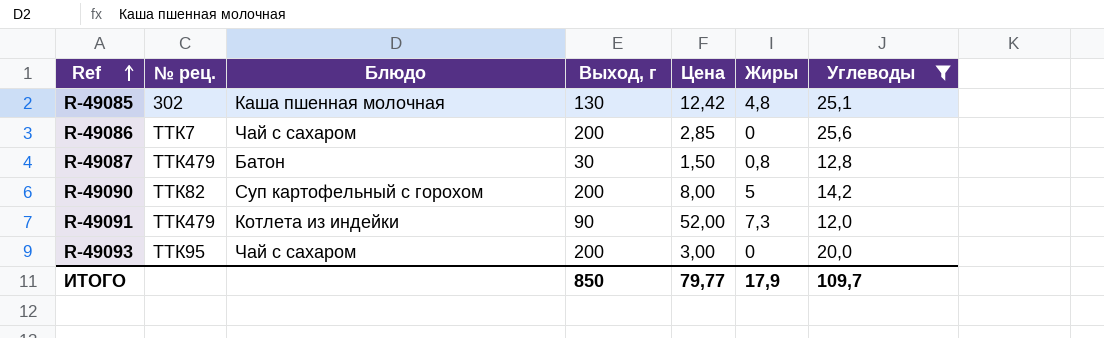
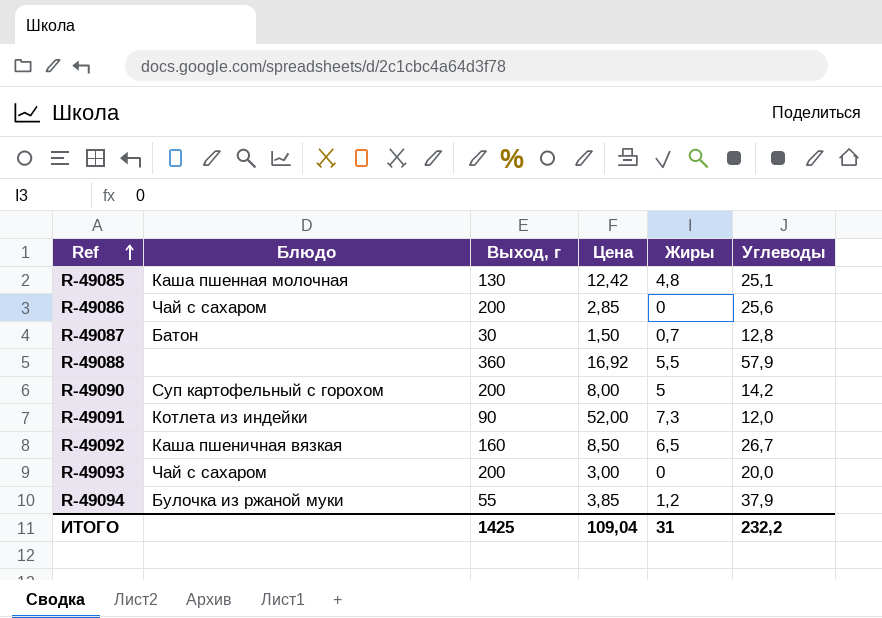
filter: Углеводы <= 25,6 -> none
column № рец. | position: 2 -> none
R-49087 | Жиры: 0,8 -> 0,7
ИТОГО | Выход, г: 850 -> 1425
ИТОГО | Цена: 79,77 -> 109,04
ИТОГО | Жиры: 17,9 -> 31
ИТОГО | Углеводы: 109,7 -> 232,2

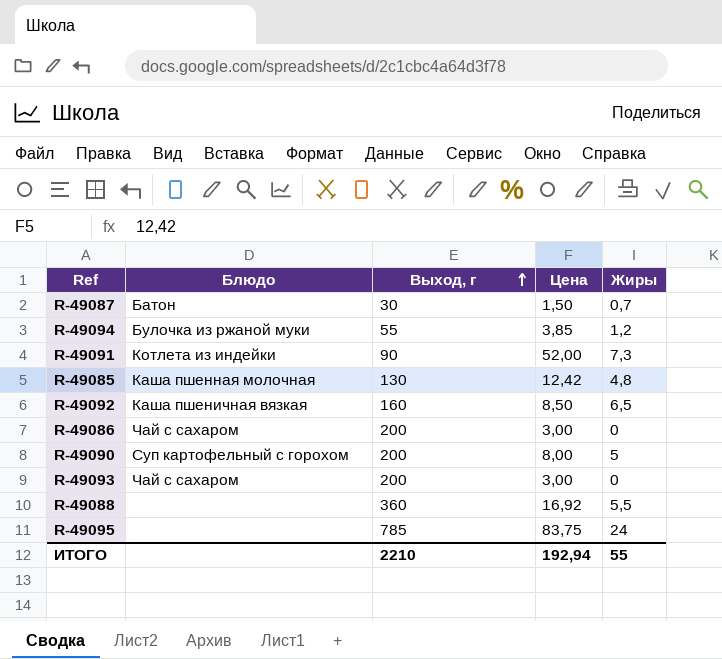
row order: Ref ascending -> Выход, г ascending
column Углеводы | position: 6 -> none
R-49086 | Цена: 2,85 -> 3,00
row R-49095: none -> none | 785 | 83,75 | 24
ИТОГО | Выход, г: 1425 -> 2210
ИТОГО | Цена: 109,04 -> 192,94
ИТОГО | Жиры: 31 -> 55

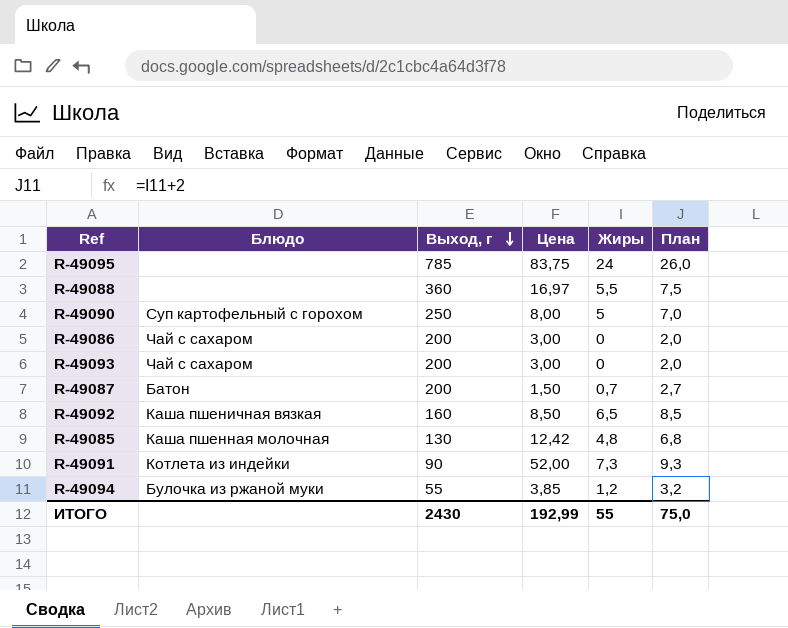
row order: Выход, г ascending -> Выход, г descending
column План | formula: none -> [Жиры] + 2
R-49088 | Цена: 16,92 -> 16,97
R-49090 | Выход, г: 200 -> 250
R-49087 | Выход, г: 30 -> 200
ИТОГО | Выход, г: 2210 -> 2430
ИТОГО | Цена: 192,94 -> 192,99

